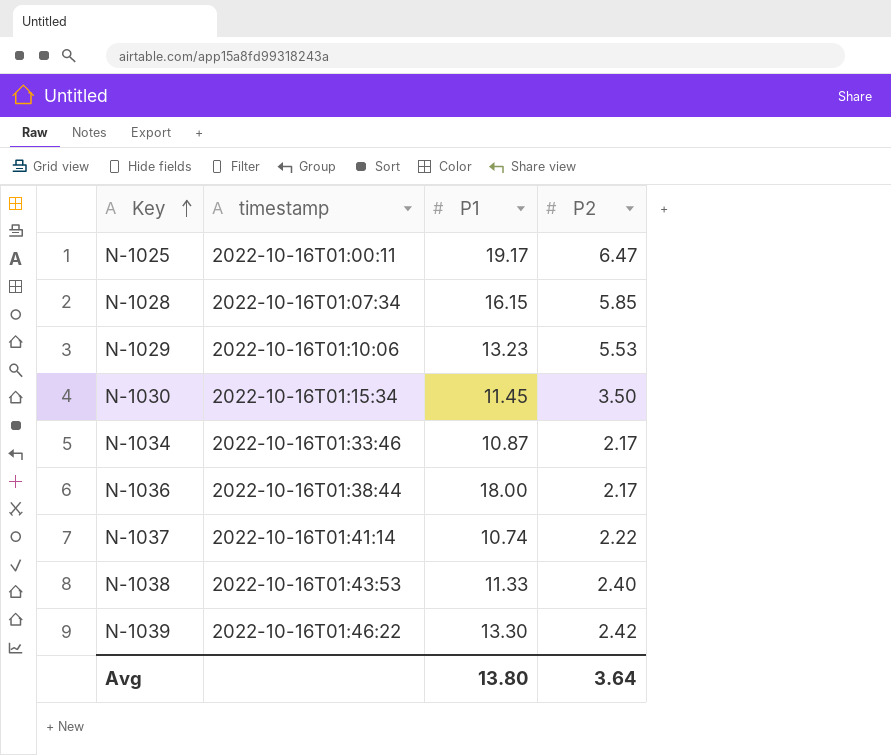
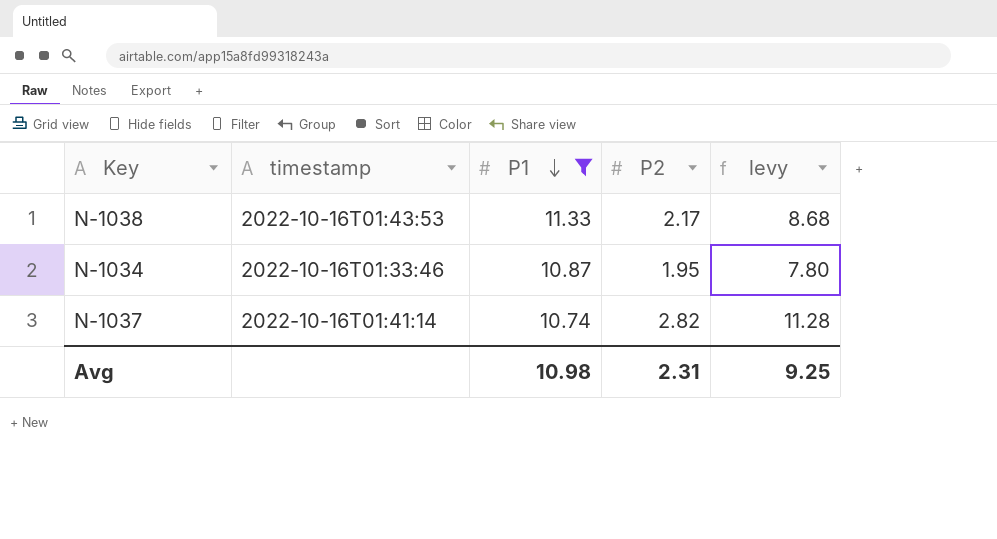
filter: none -> P1 <= 11.33
row order: Key ascending -> P1 descending
column levy | formula: none -> [P2] * 4
N-1038 | P2: 2.40 -> 2.17
N-1034 | P2: 2.17 -> 1.95
N-1037 | P2: 2.22 -> 2.82
Avg | P1: 13.80 -> 10.98
Avg | P2: 3.64 -> 2.31

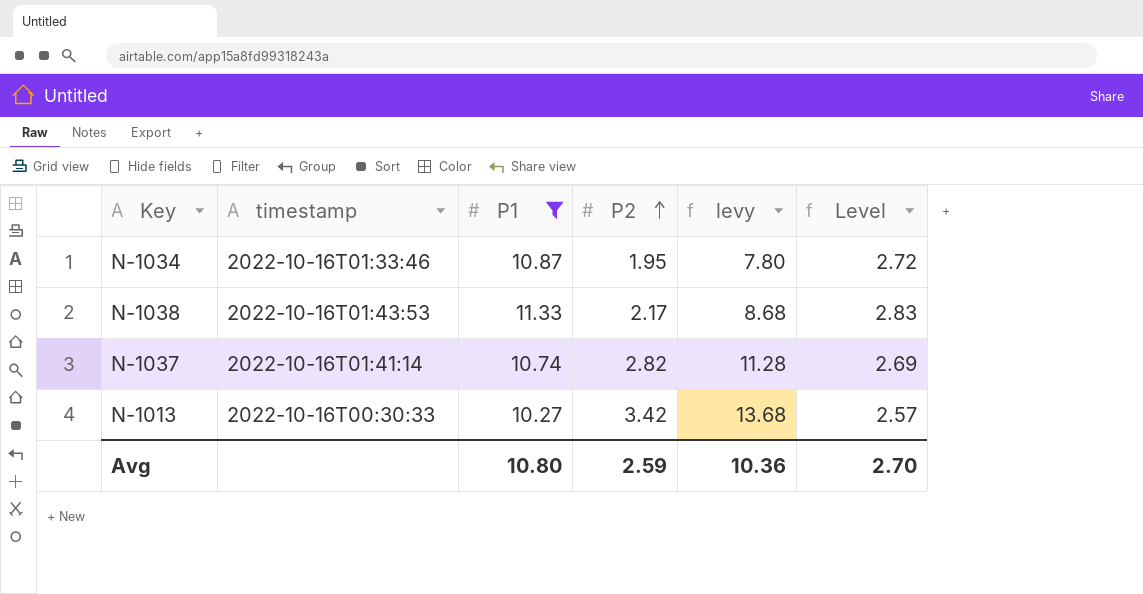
row order: P1 descending -> P2 ascending
column Level | formula: none -> [P1] * 0.25
row N-1013: none -> 2022-10-16T00:30:33 | 10.27 | 3.42 | 13.68 | 2.57
Avg | P1: 10.98 -> 10.80
Avg | P2: 2.31 -> 2.59
Avg | levy: 9.25 -> 10.36

